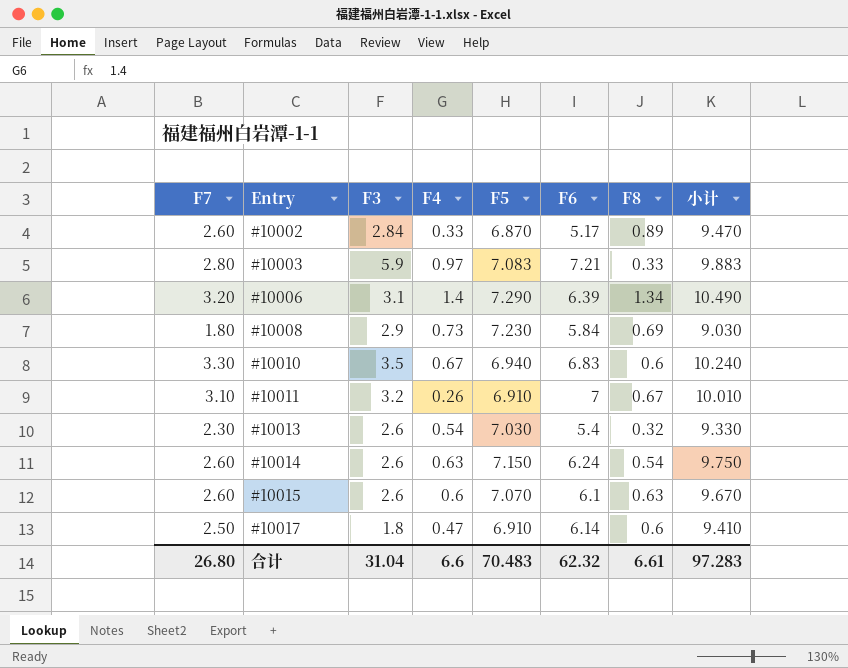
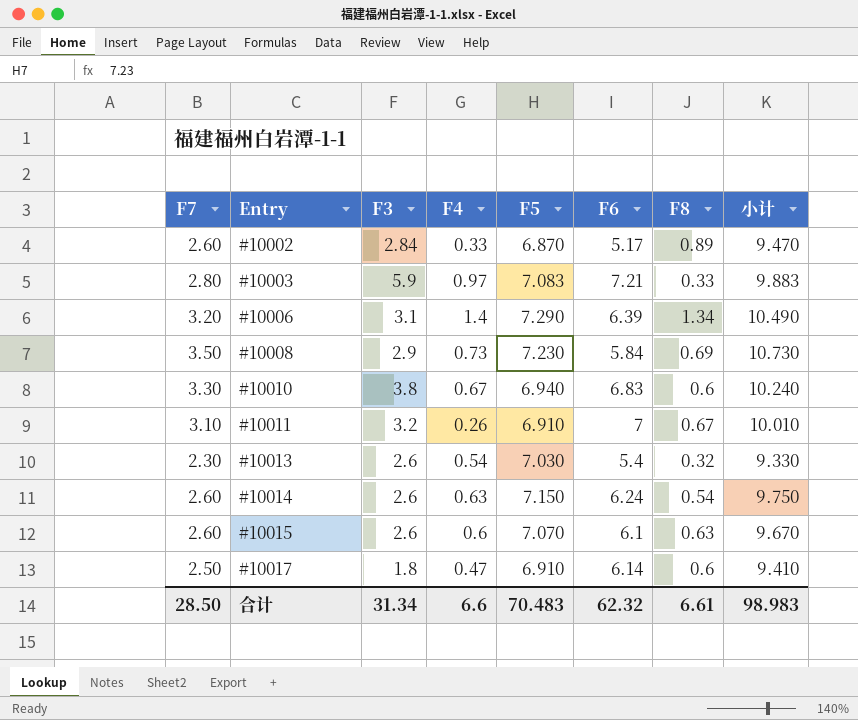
#10008 | F7: 1.80 -> 3.50
#10008 | 小计: 9.030 -> 10.730
#10010 | F3: 3.5 -> 3.8
合计 | F7: 26.80 -> 28.50
合计 | F3: 31.04 -> 31.34
合计 | 小计: 97.283 -> 98.983

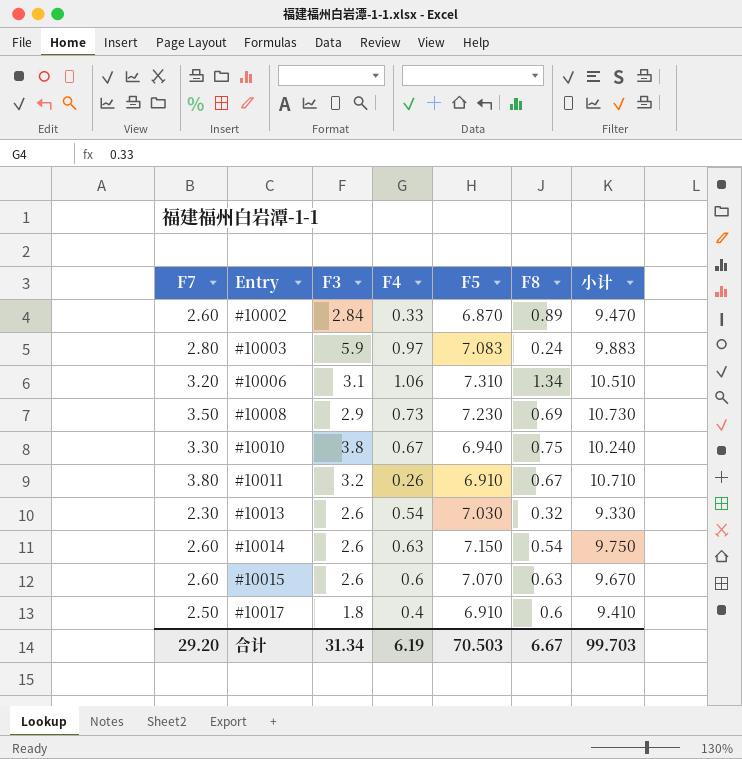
column F6 | position: 6 -> none
#10003 | F8: 0.33 -> 0.24
#10006 | F4: 1.4 -> 1.06
#10006 | F5: 7.290 -> 7.310
#10006 | 小计: 10.490 -> 10.510
#10010 | F8: 0.6 -> 0.75
#10011 | F7: 3.10 -> 3.80
#10011 | 小计: 10.010 -> 10.710
#10017 | F4: 0.47 -> 0.4
合计 | F7: 28.50 -> 29.20
合计 | F4: 6.6 -> 6.19
合计 | F5: 70.483 -> 70.503
合计 | F8: 6.61 -> 6.67
合计 | 小计: 98.983 -> 99.703

